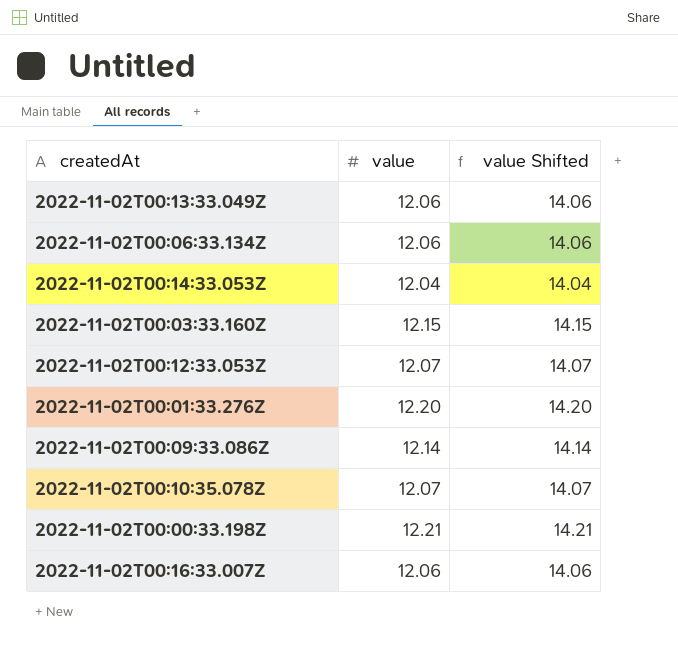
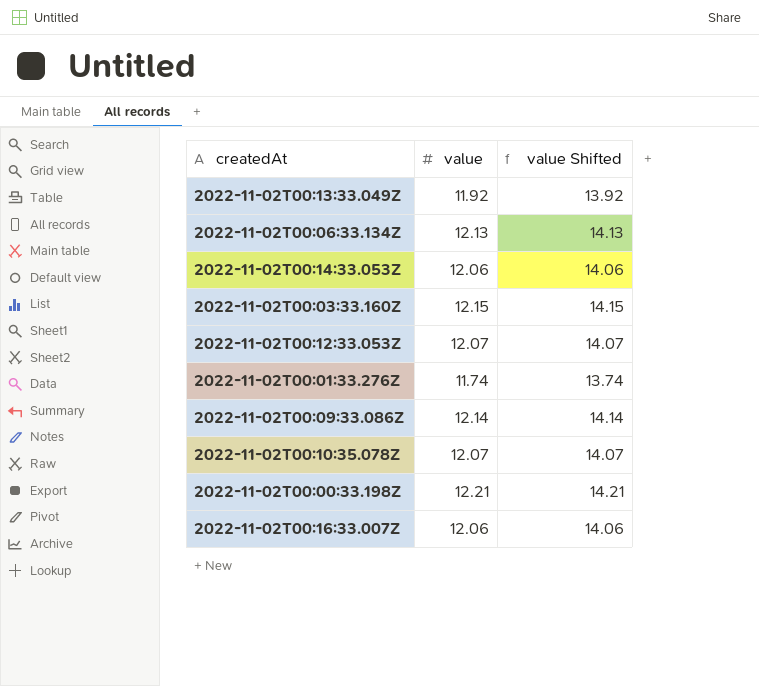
2022-11-02T00:13:33.049Z | value: 12.06 -> 11.92
2022-11-02T00:13:33.049Z | value Shifted: 14.06 -> 13.92
2022-11-02T00:06:33.134Z | value: 12.06 -> 12.13
2022-11-02T00:06:33.134Z | value Shifted: 14.06 -> 14.13
2022-11-02T00:14:33.053Z | value: 12.04 -> 12.06
2022-11-02T00:14:33.053Z | value Shifted: 14.04 -> 14.06
2022-11-02T00:01:33.276Z | value: 12.20 -> 11.74
2022-11-02T00:01:33.276Z | value Shifted: 14.20 -> 13.74

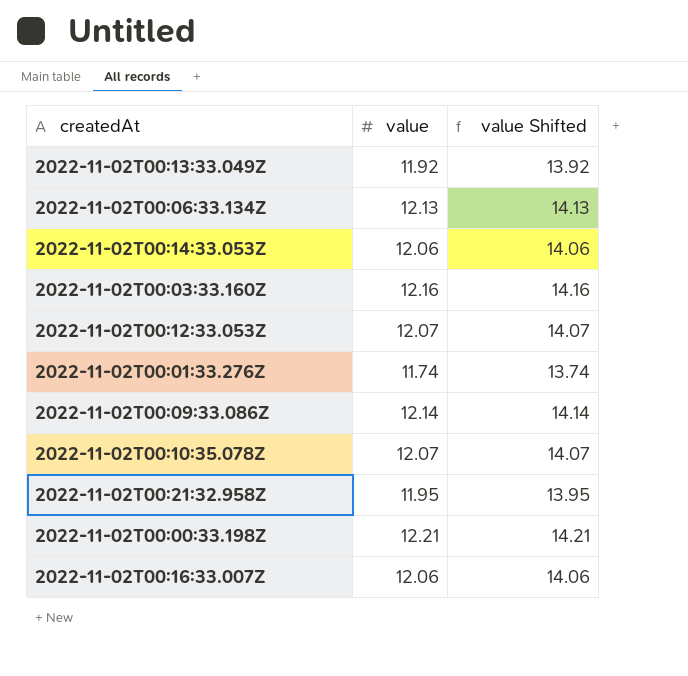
2022-11-02T00:03:33.160Z | value: 12.15 -> 12.16
2022-11-02T00:03:33.160Z | value Shifted: 14.15 -> 14.16
row 2022-11-02T00:21:32.958Z: none -> 11.95 | 13.95

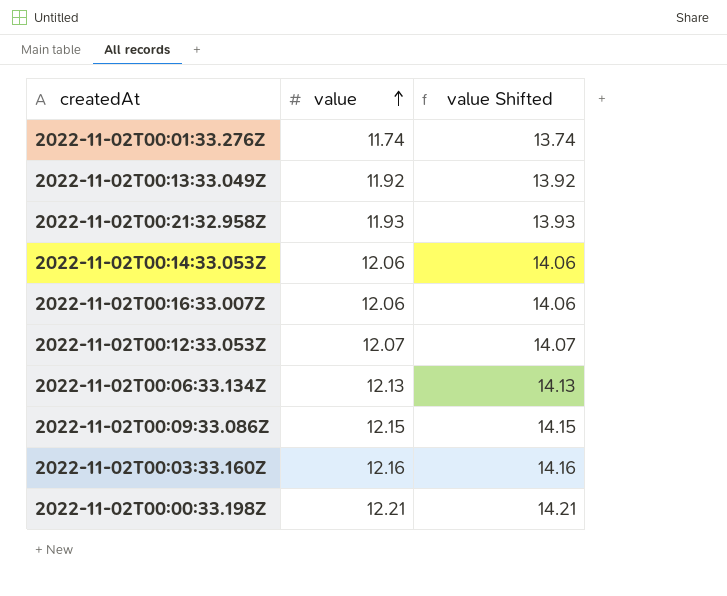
row order: none -> value ascending
row 2022-11-02T00:10:35.078Z: 12.07 | 14.07 -> none
2022-11-02T00:21:32.958Z | value: 11.95 -> 11.93
2022-11-02T00:21:32.958Z | value Shifted: 13.95 -> 13.93
2022-11-02T00:09:33.086Z | value: 12.14 -> 12.15
2022-11-02T00:09:33.086Z | value Shifted: 14.14 -> 14.15

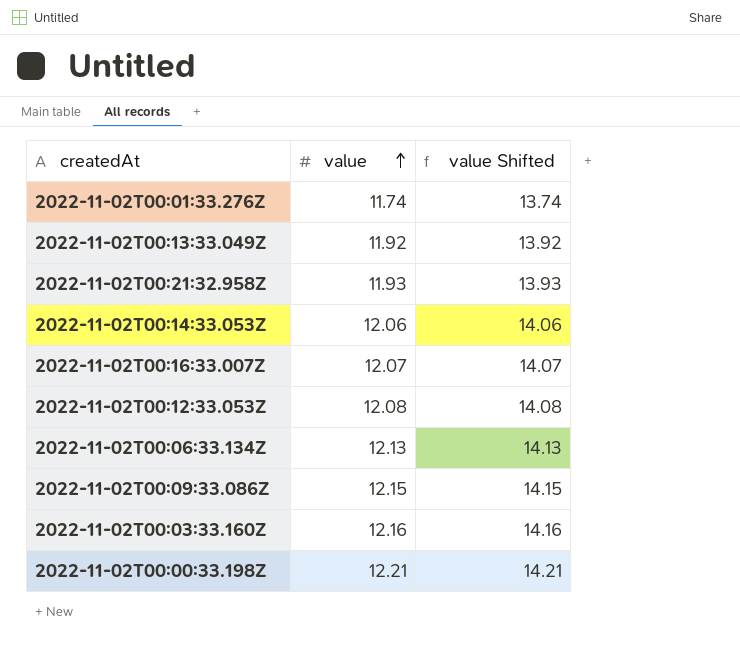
2022-11-02T00:16:33.007Z | value: 12.06 -> 12.07
2022-11-02T00:16:33.007Z | value Shifted: 14.06 -> 14.07
2022-11-02T00:12:33.053Z | value: 12.07 -> 12.08
2022-11-02T00:12:33.053Z | value Shifted: 14.07 -> 14.08

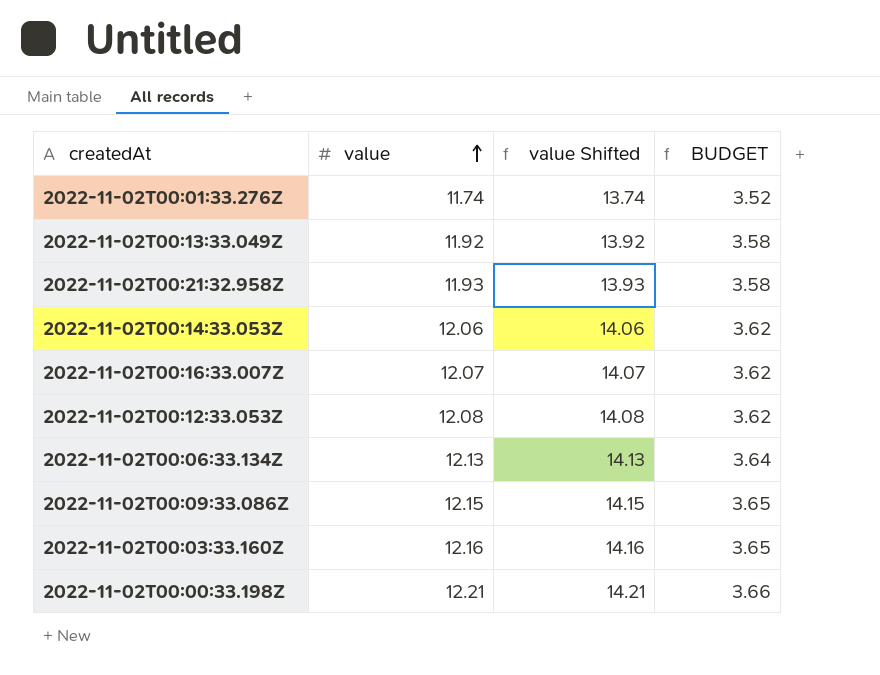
column BUDGET | formula: none -> [value] * 0.3

